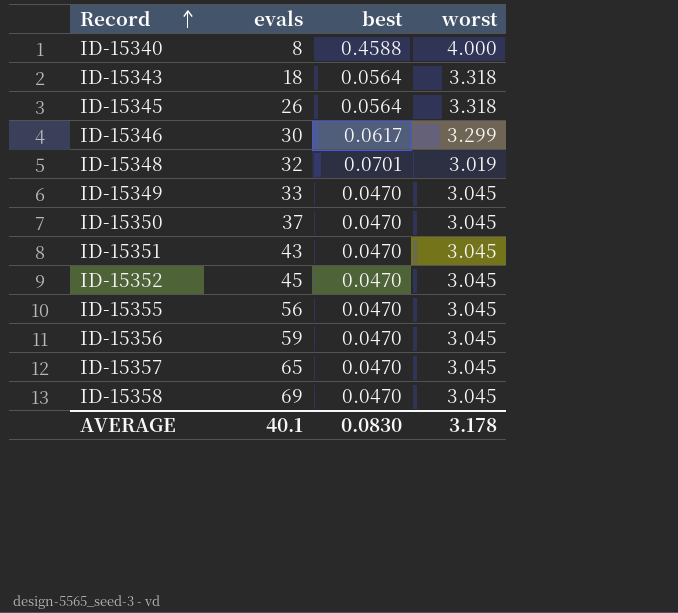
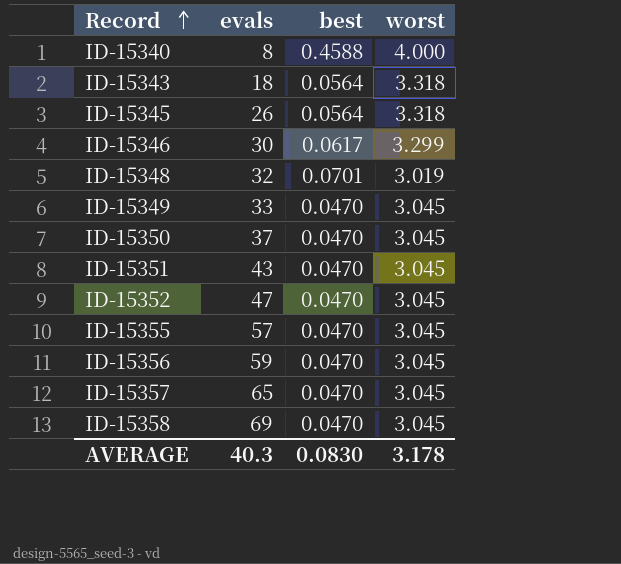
ID-15352 | evals: 45 -> 47
ID-15355 | evals: 56 -> 57
AVERAGE | evals: 40.1 -> 40.3

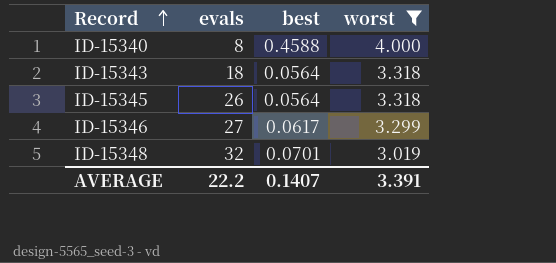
filter: none -> worst != 3.045
ID-15346 | evals: 30 -> 27
AVERAGE | evals: 40.3 -> 22.2
AVERAGE | best: 0.0830 -> 0.1407
AVERAGE | worst: 3.178 -> 3.391

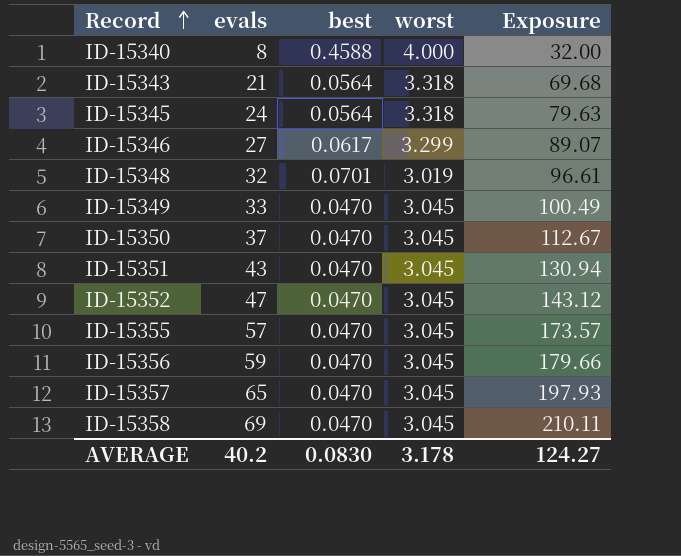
filter: worst != 3.045 -> none
column Exposure | formula: none -> [evals] * [worst]
ID-15343 | evals: 18 -> 21
ID-15345 | evals: 26 -> 24
AVERAGE | evals: 22.2 -> 40.2
AVERAGE | best: 0.1407 -> 0.0830
AVERAGE | worst: 3.391 -> 3.178

